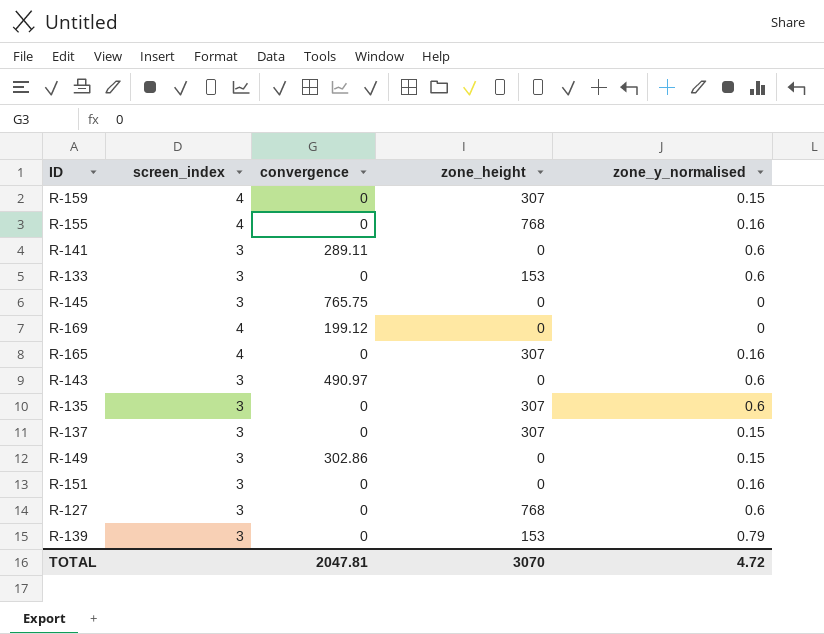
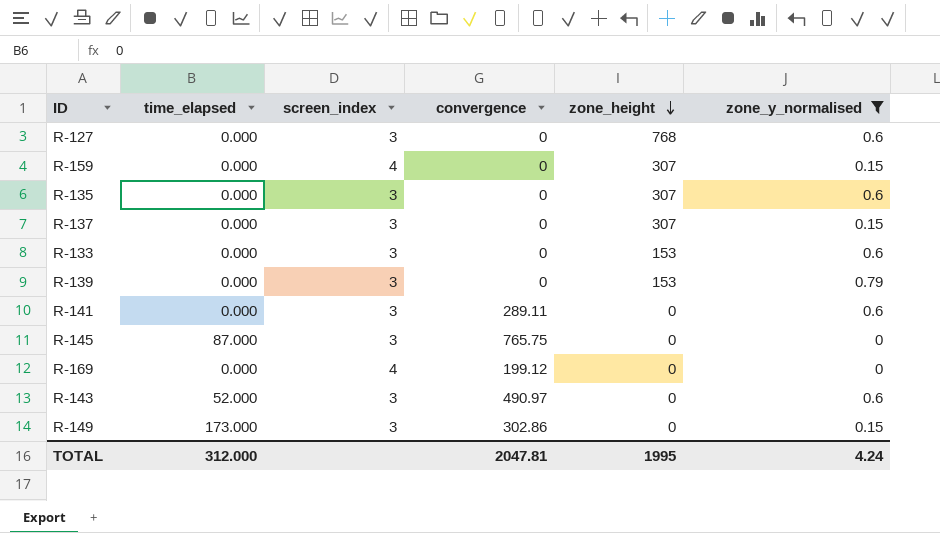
filter: none -> zone_y_normalised != 0.16
row order: none -> zone_height descending
column time_elapsed | position: none -> 2
TOTAL | zone_height: 3070 -> 1995
TOTAL | zone_y_normalised: 4.72 -> 4.24

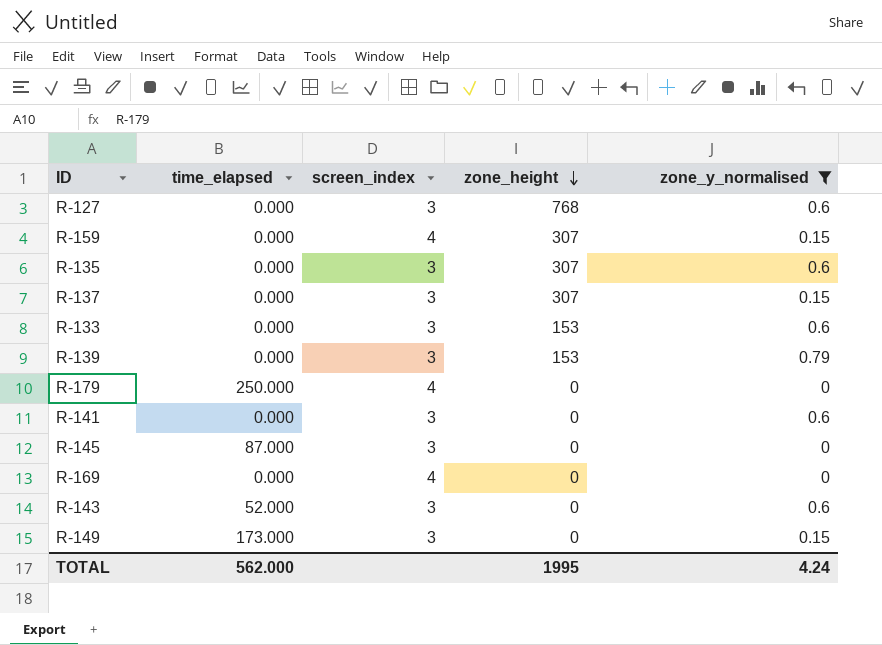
column convergence | position: 4 -> none
row R-179: none -> 250.000 | 4 | 0 | 0
TOTAL | time_elapsed: 312.000 -> 562.000

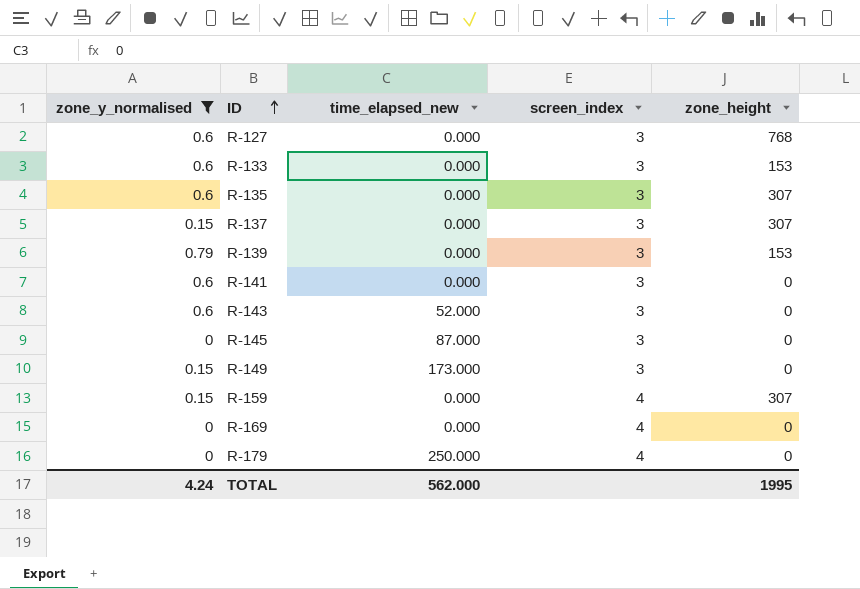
row order: zone_height descending -> ID ascending
column zone_y_normalised | position: 5 -> 1
column name: time_elapsed -> time_elapsed_new

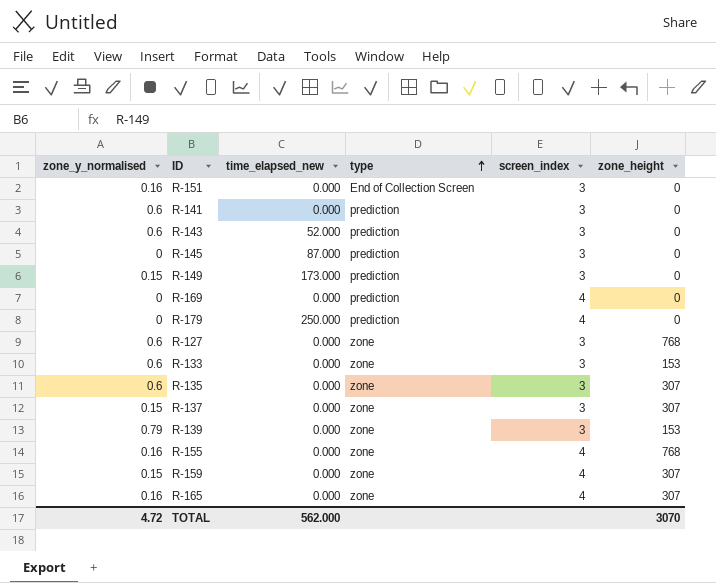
filter: zone_y_normalised != 0.16 -> none
row order: ID ascending -> type ascending
column type | position: none -> 4
TOTAL | zone_y_normalised: 4.24 -> 4.72
TOTAL | zone_height: 1995 -> 3070

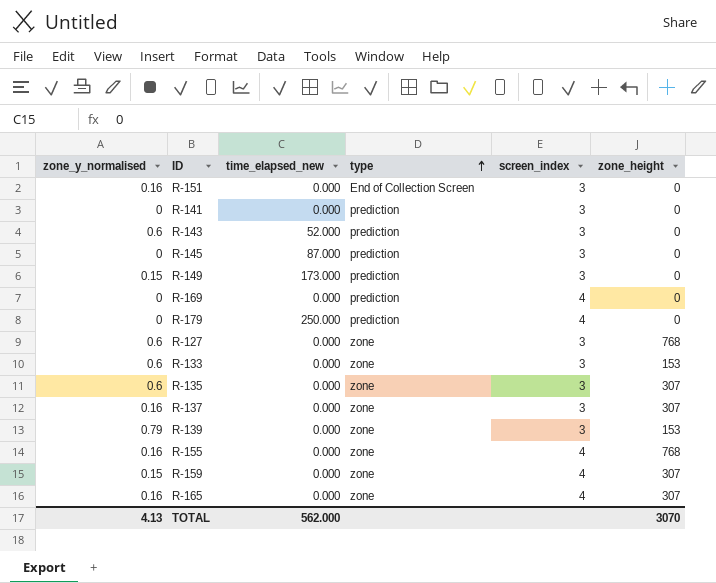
R-141 | zone_y_normalised: 0.6 -> 0
R-137 | zone_y_normalised: 0.15 -> 0.16
TOTAL | zone_y_normalised: 4.72 -> 4.13

